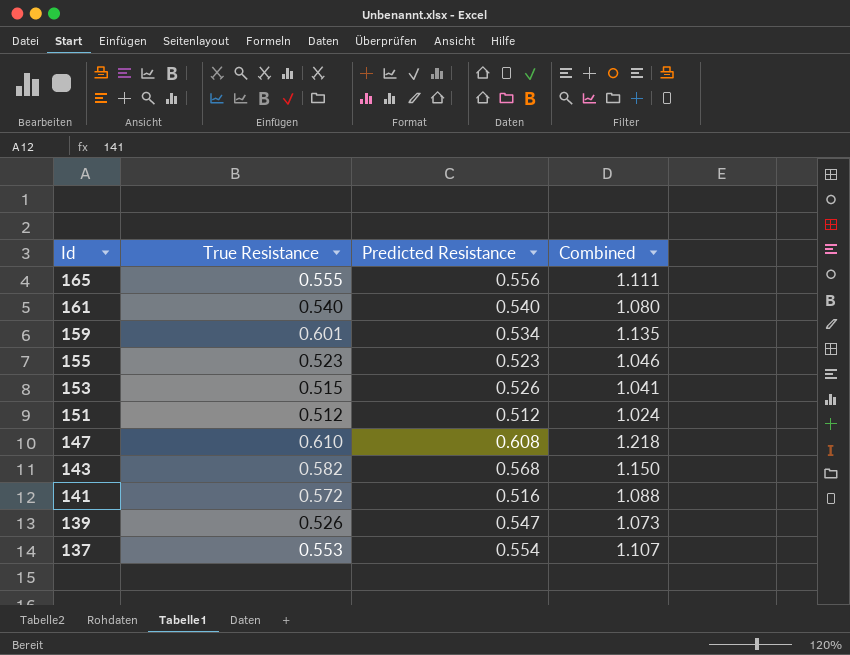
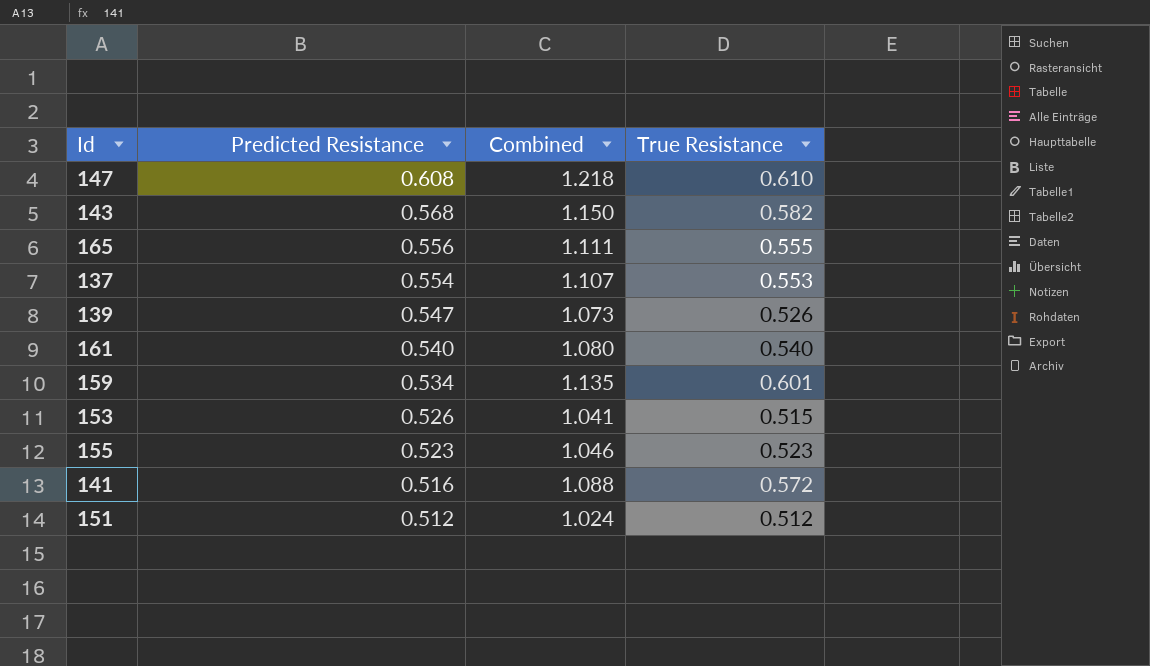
row order: Id descending -> Predicted Resistance descending
column True Resistance | position: 2 -> 4

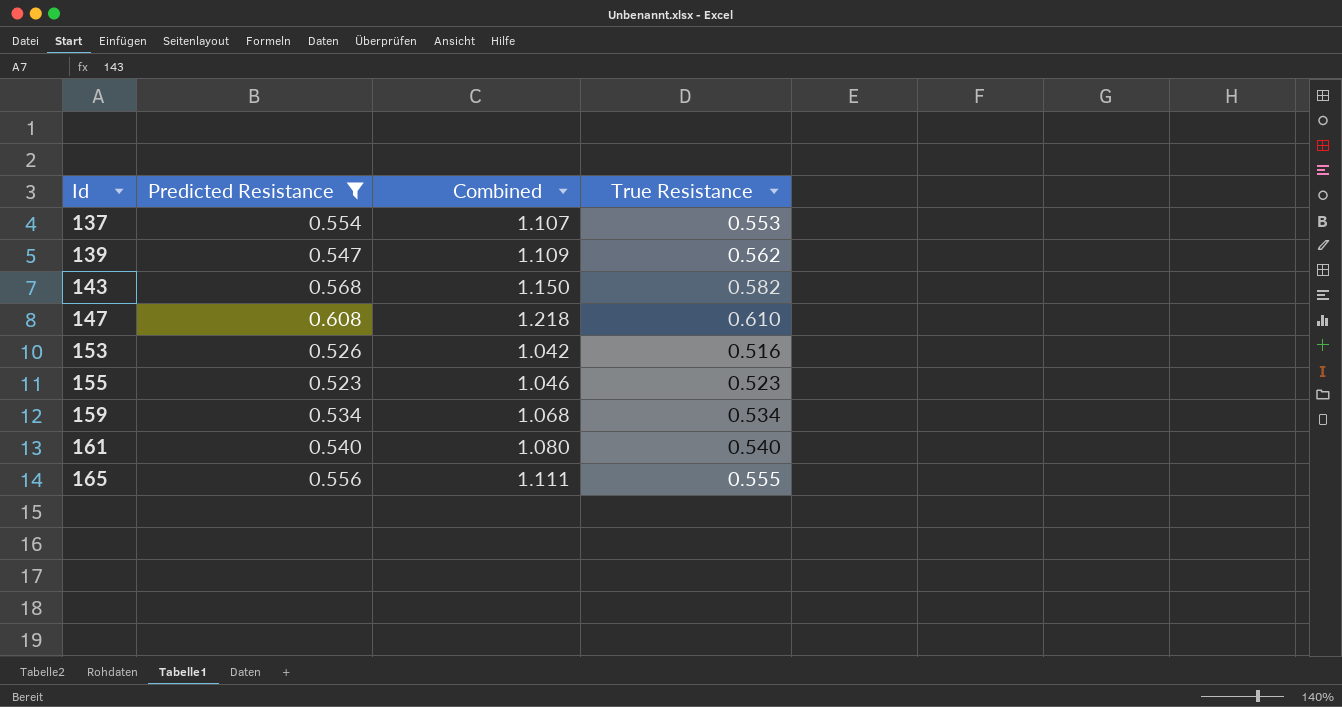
filter: none -> Predicted Resistance >= 0.523
row order: Predicted Resistance descending -> Id ascending
139 | Combined: 1.073 -> 1.109
139 | True Resistance: 0.526 -> 0.562
153 | Combined: 1.041 -> 1.042
153 | True Resistance: 0.515 -> 0.516
159 | Combined: 1.135 -> 1.068
159 | True Resistance: 0.601 -> 0.534

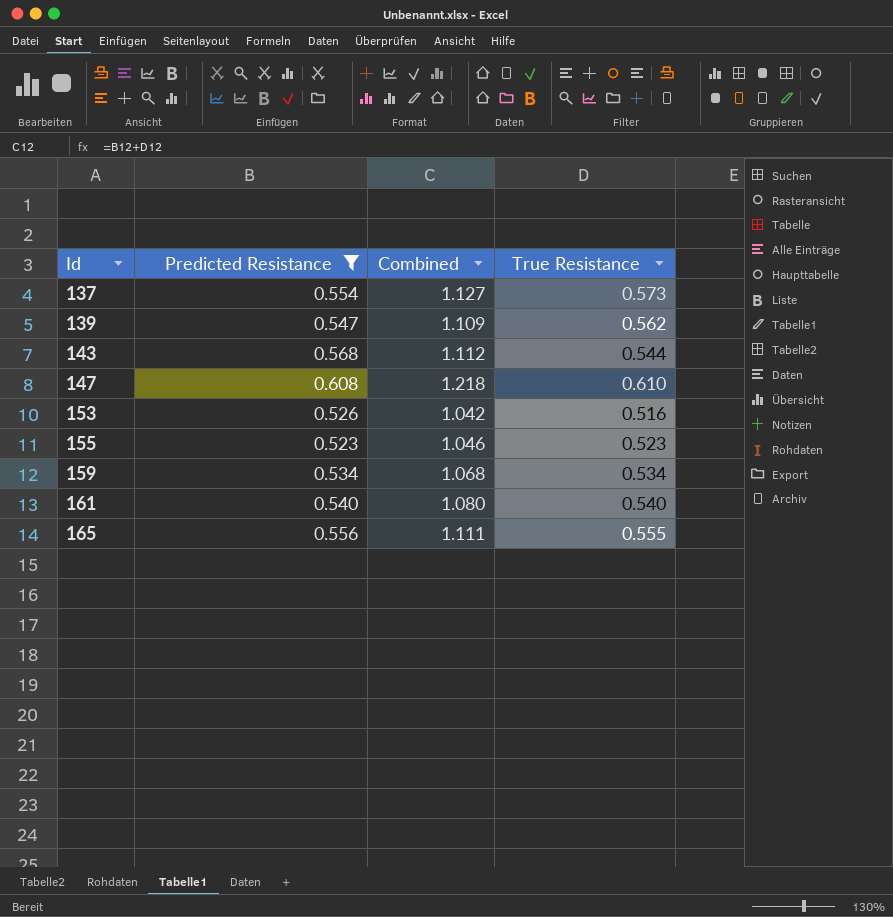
137 | Combined: 1.107 -> 1.127
137 | True Resistance: 0.553 -> 0.573
143 | Combined: 1.150 -> 1.112
143 | True Resistance: 0.582 -> 0.544

